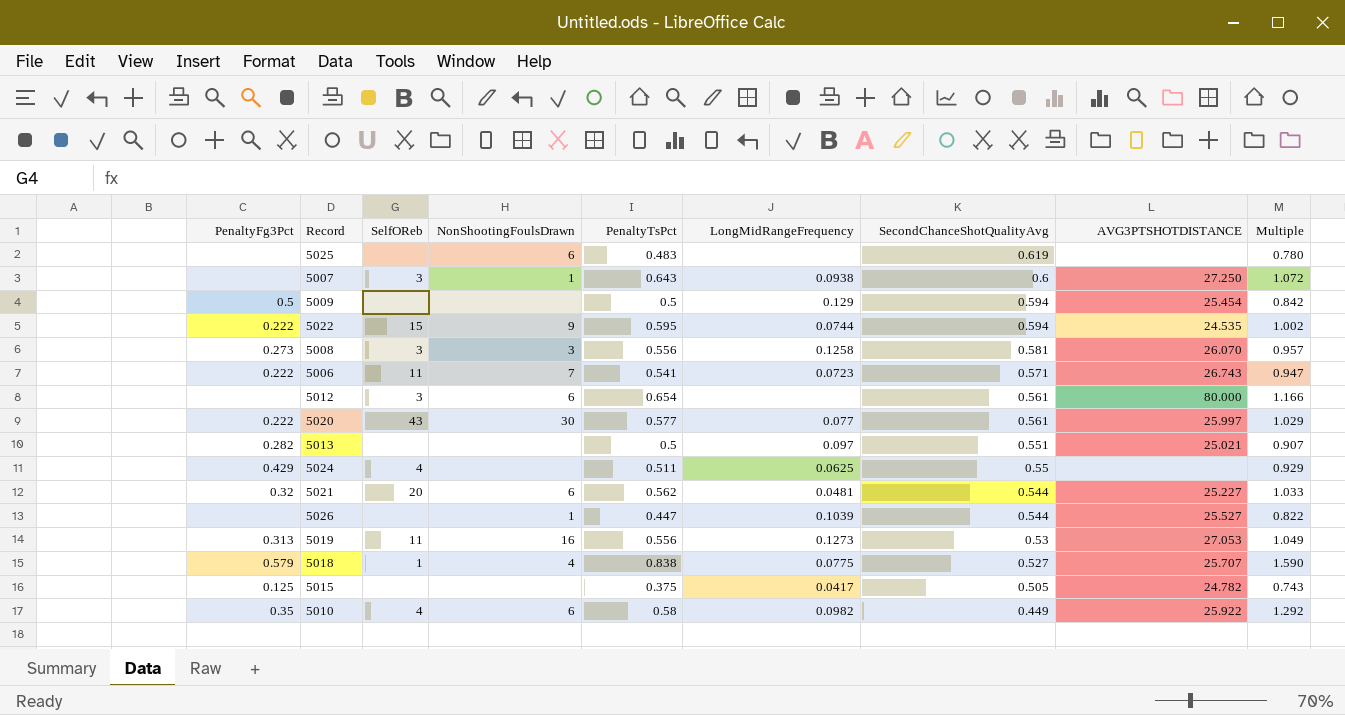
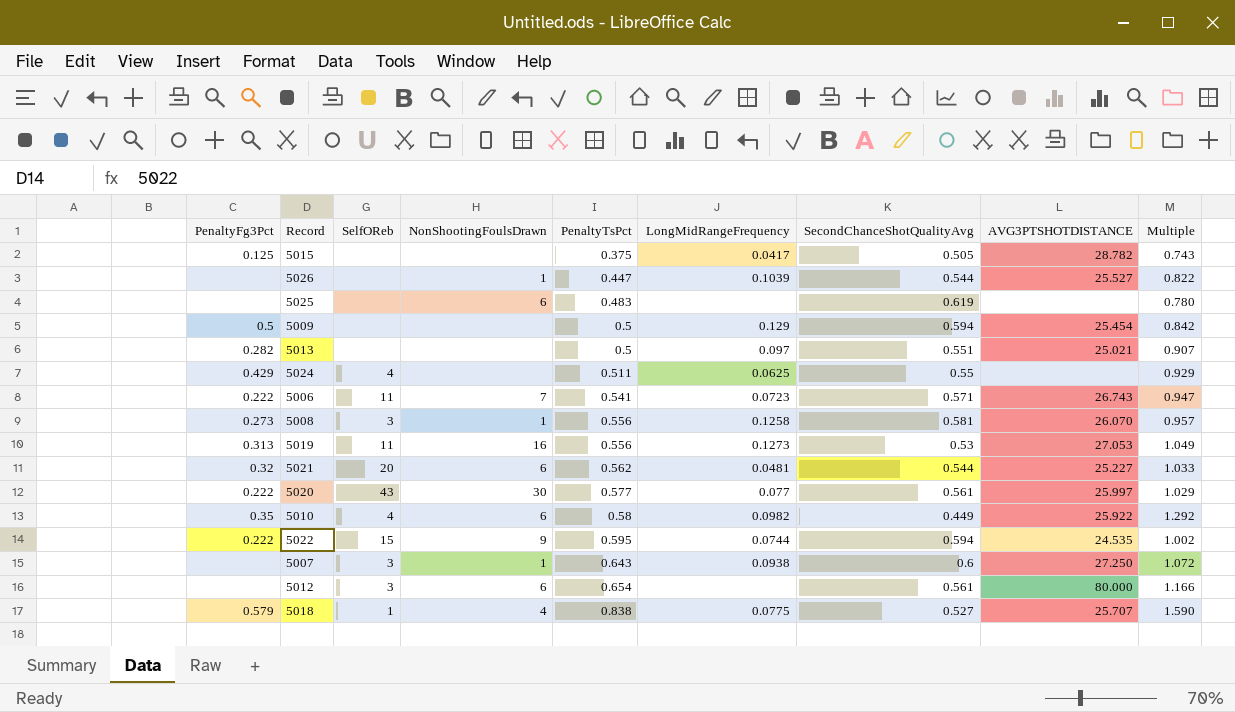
row order: SecondChanceShotQualityAvg descending -> PenaltyTsPct ascending
5015 | AVG3PTSHOTDISTANCE: 24.782 -> 28.782
5008 | NonShootingFoulsDrawn: 3 -> 1

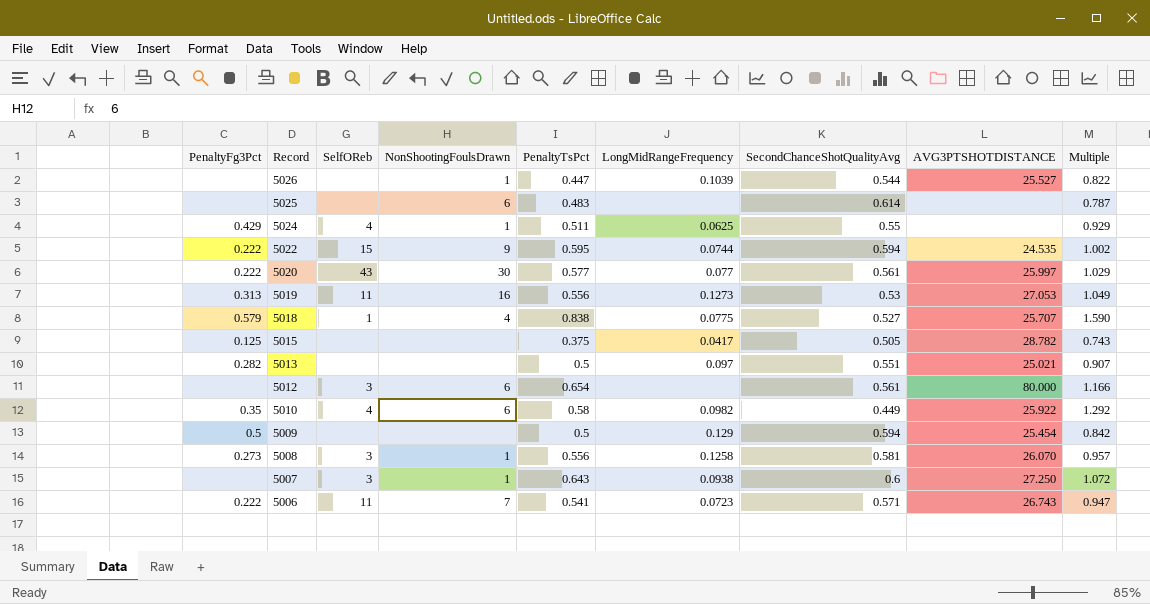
row order: PenaltyTsPct ascending -> Record descending
row 5021: 0.32 | 20 | 6 | 0.562 | 0.0481 | 0.544 | 25.227 | 1.033 -> none
5025 | SecondChanceShotQualityAvg: 0.619 -> 0.614
5025 | Multiple: 0.780 -> 0.787
5024 | NonShootingFoulsDrawn: none -> 1

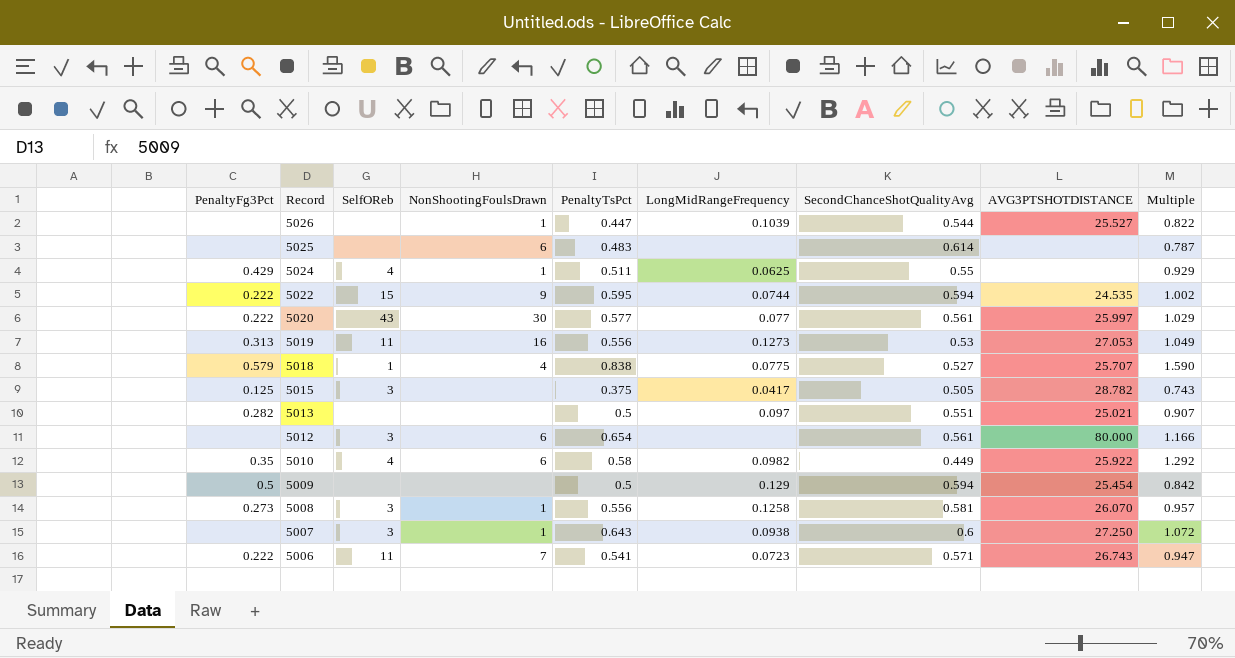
5015 | SelfOReb: none -> 3

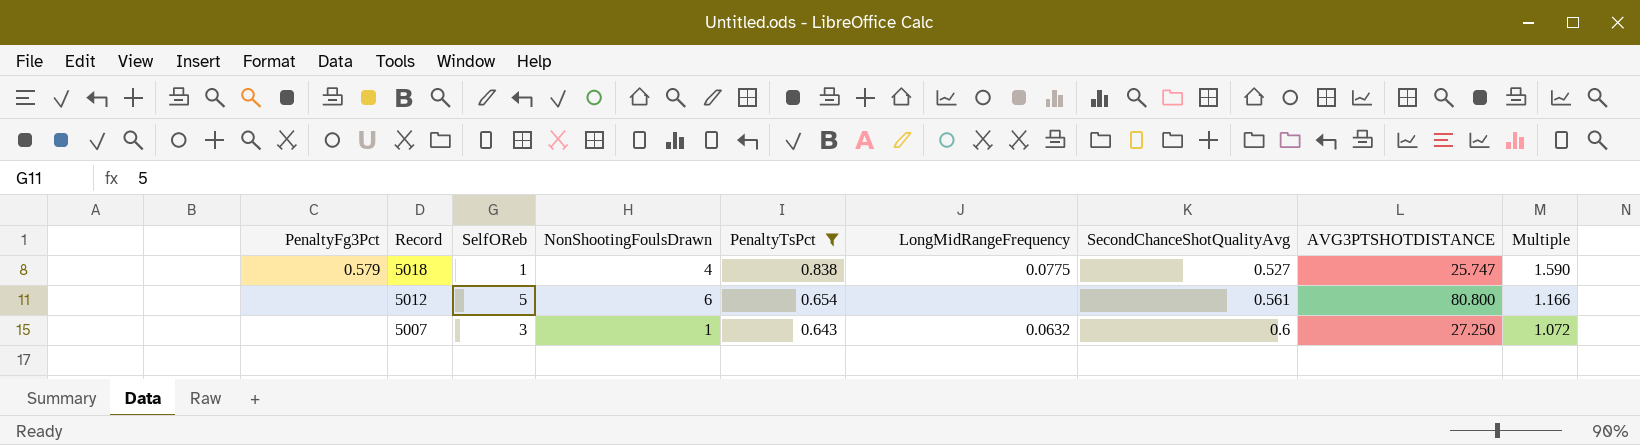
filter: none -> PenaltyTsPct >= 0.643
5018 | AVG3PTSHOTDISTANCE: 25.707 -> 25.747
5012 | SelfOReb: 3 -> 5
5012 | AVG3PTSHOTDISTANCE: 80.000 -> 80.800
5007 | LongMidRangeFrequency: 0.0938 -> 0.0632

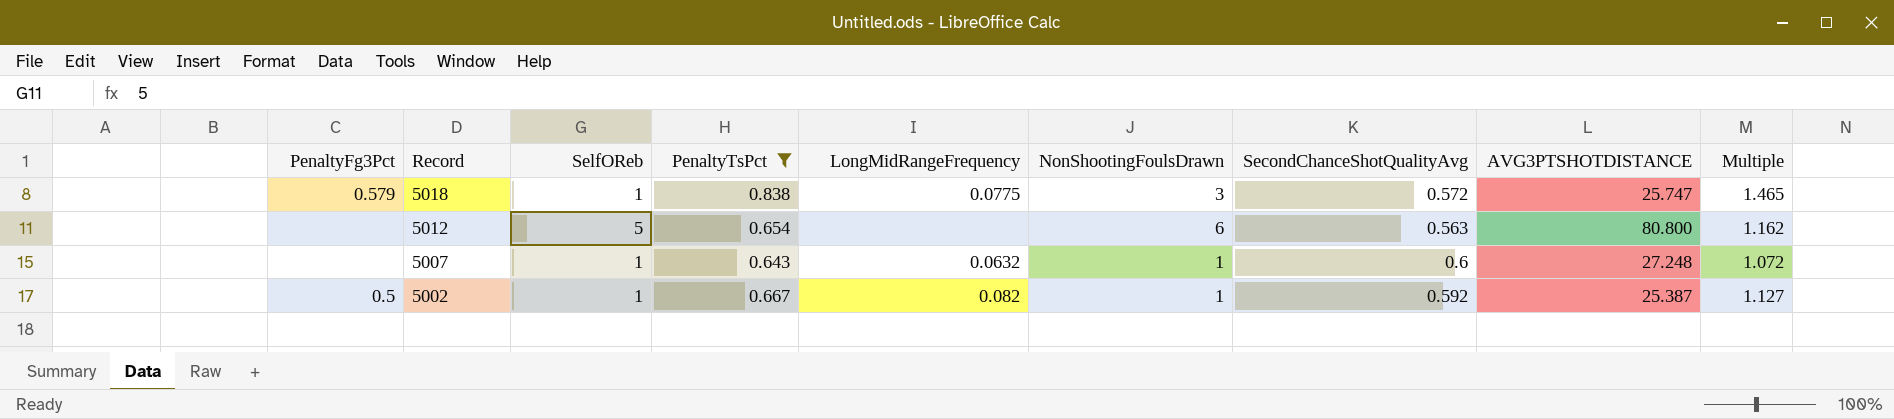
column NonShootingFoulsDrawn | position: 4 -> 6
5018 | NonShootingFoulsDrawn: 4 -> 3
5018 | SecondChanceShotQualityAvg: 0.527 -> 0.572
5018 | Multiple: 1.590 -> 1.465
5012 | SecondChanceShotQualityAvg: 0.561 -> 0.563
5012 | Multiple: 1.166 -> 1.162
5007 | SelfOReb: 3 -> 1
5007 | AVG3PTSHOTDISTANCE: 27.250 -> 27.248
row 5002: none -> 0.5 | 1 | 0.667 | 0.082 | 1 | 0.592 | 25.387 | 1.127

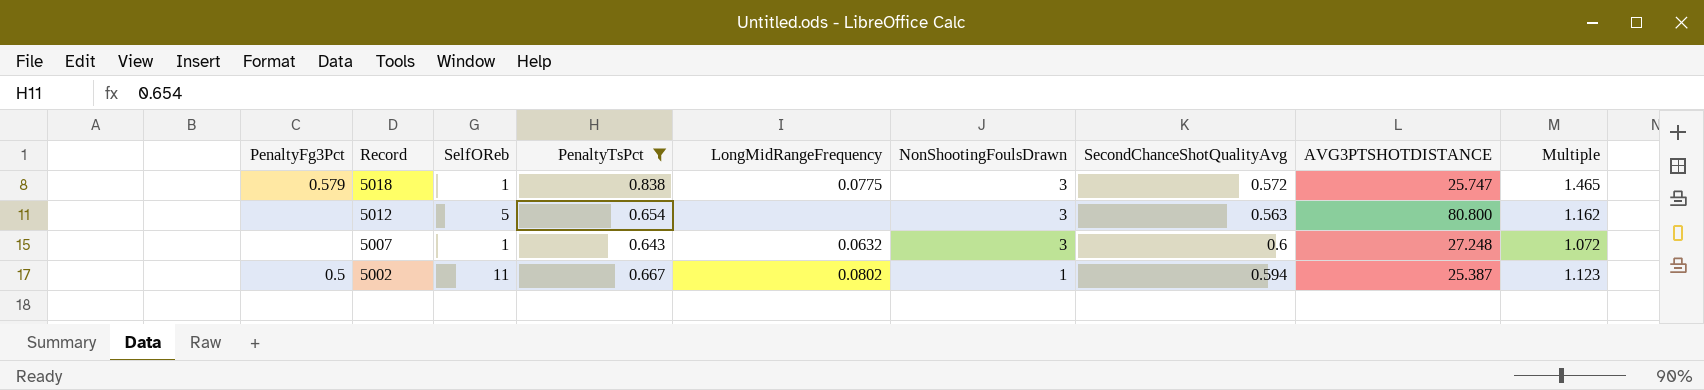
5012 | NonShootingFoulsDrawn: 6 -> 3
5007 | NonShootingFoulsDrawn: 1 -> 3
5002 | SelfOReb: 1 -> 11
5002 | LongMidRangeFrequency: 0.082 -> 0.0802
5002 | SecondChanceShotQualityAvg: 0.592 -> 0.594
5002 | Multiple: 1.127 -> 1.123

